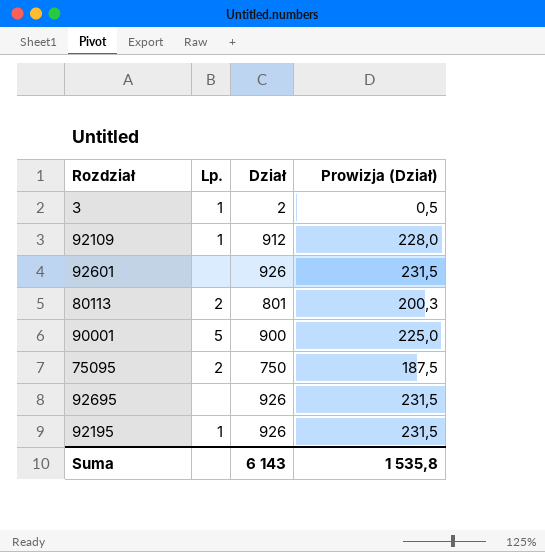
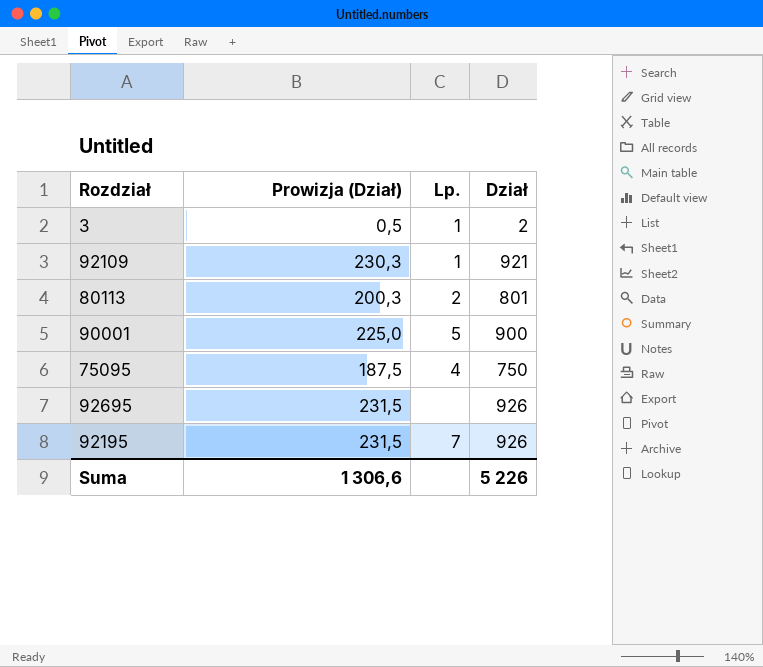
column Prowizja (Dział) | position: 4 -> 2
row 92601: none | 926 | 231,5 -> none
92109 | Prowizja (Dział): 228,0 -> 230,3
92109 | Dział: 912 -> 921
75095 | Lp.: 2 -> 4
92195 | Lp.: 1 -> 7
Suma | Prowizja (Dział): 1 535,8 -> 1 306,6
Suma | Dział: 6 143 -> 5 226

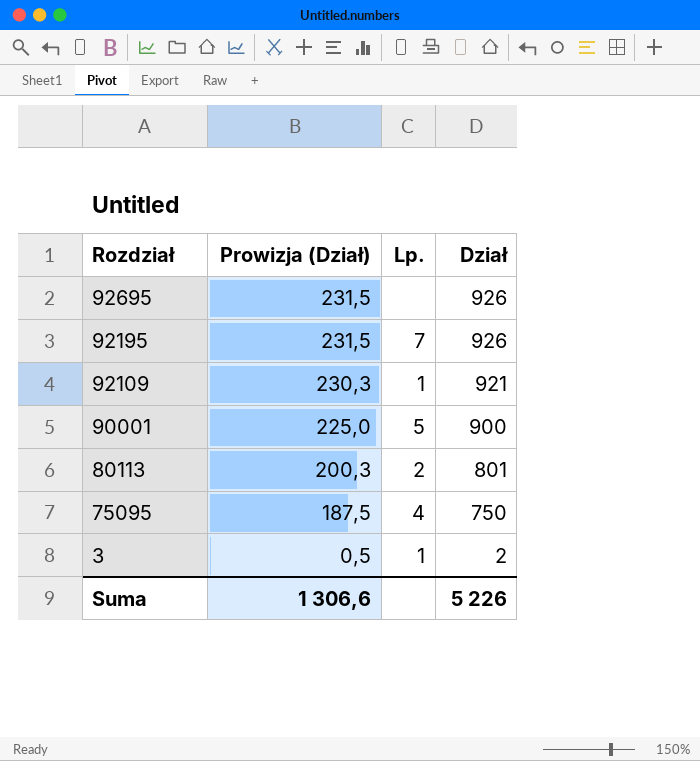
row order: none -> Rozdział descending

